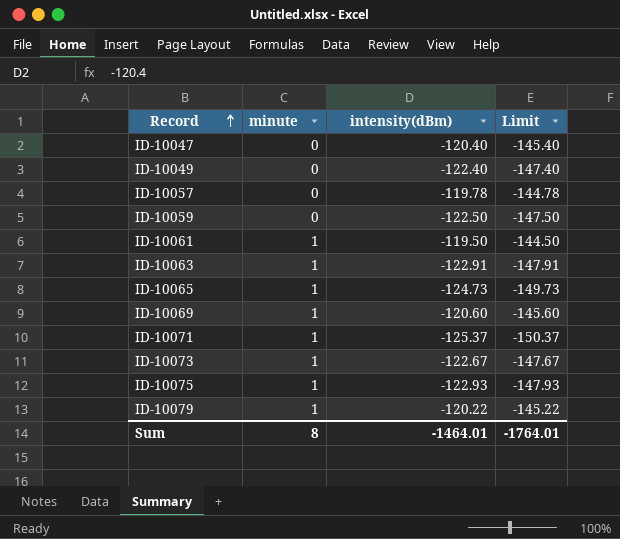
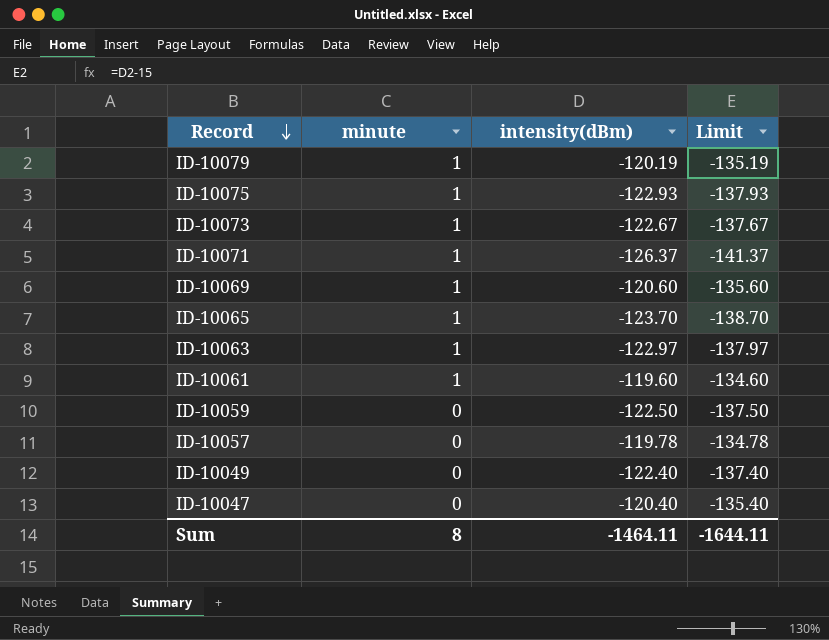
row order: Record ascending -> Record descending
column Limit | formula: [intensity(dBm)] - 25 -> [intensity(dBm)] - 15
ID-10079 | intensity(dBm): -120.22 -> -120.19
ID-10071 | intensity(dBm): -125.37 -> -126.37
ID-10065 | intensity(dBm): -124.73 -> -123.70
ID-10063 | intensity(dBm): -122.91 -> -122.97
ID-10061 | intensity(dBm): -119.50 -> -119.60
Sum | intensity(dBm): -1464.01 -> -1464.11
Sum | Limit: -1764.01 -> -1644.11

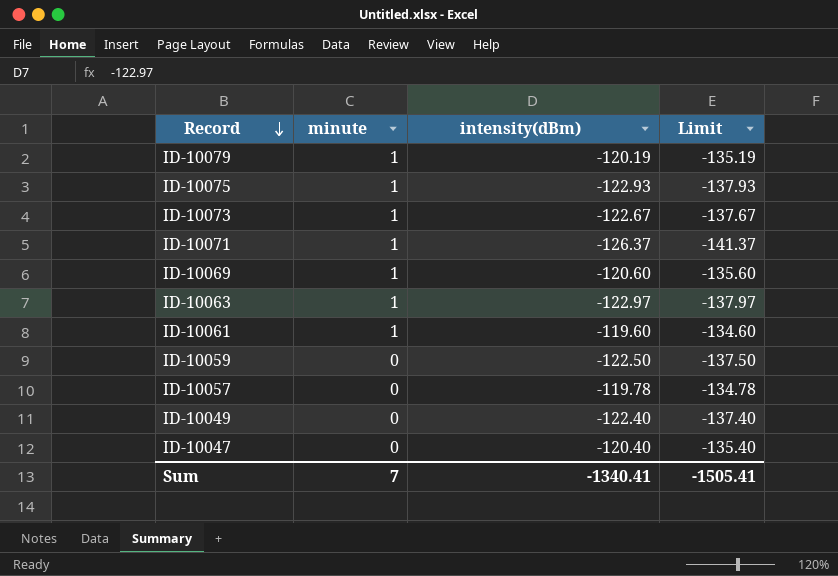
row ID-10065: 1 | -123.70 | -138.70 -> none
Sum | minute: 8 -> 7
Sum | intensity(dBm): -1464.11 -> -1340.41
Sum | Limit: -1644.11 -> -1505.41

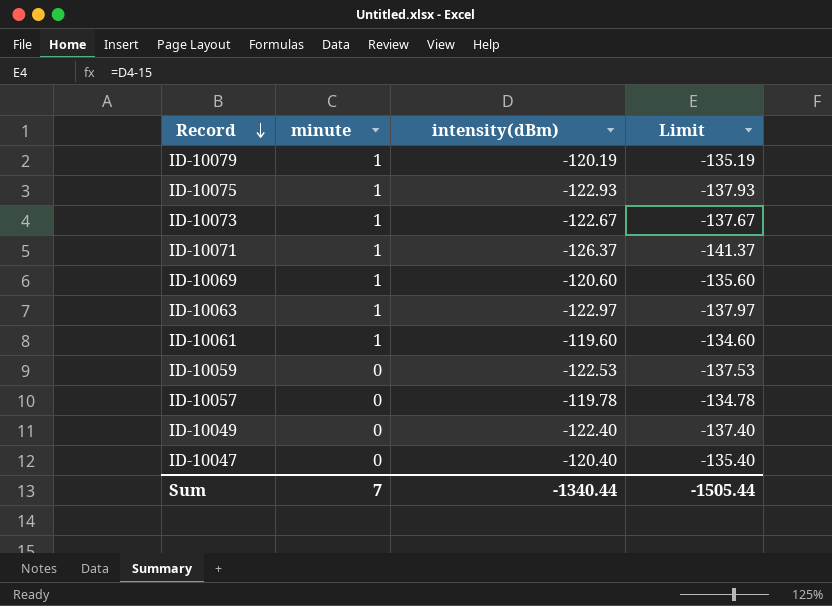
ID-10059 | intensity(dBm): -122.50 -> -122.53
ID-10059 | Limit: -137.50 -> -137.53
Sum | intensity(dBm): -1340.41 -> -1340.44
Sum | Limit: -1505.41 -> -1505.44

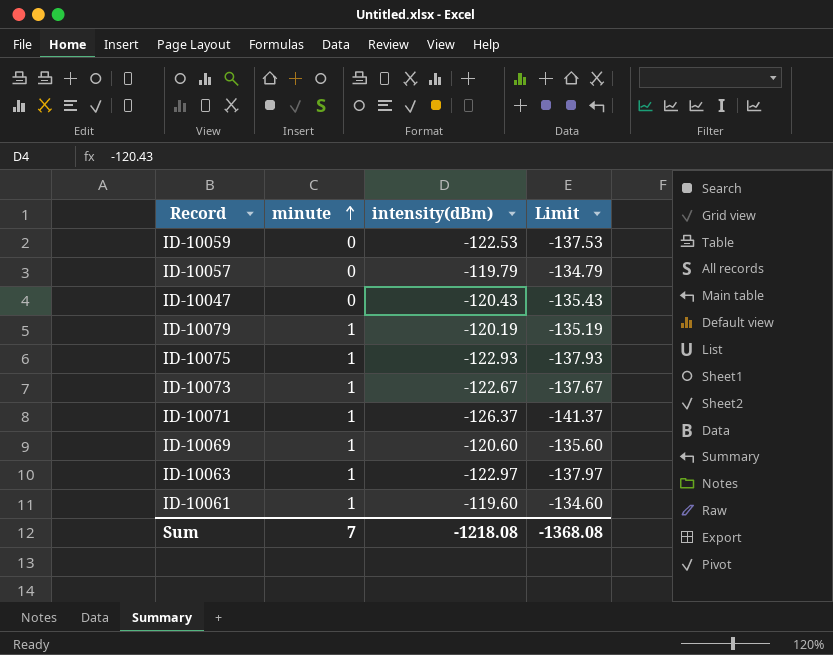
row order: Record descending -> minute ascending
row ID-10049: 0 | -122.40 | -137.40 -> none
ID-10057 | intensity(dBm): -119.78 -> -119.79
ID-10057 | Limit: -134.78 -> -134.79
ID-10047 | intensity(dBm): -120.40 -> -120.43
ID-10047 | Limit: -135.40 -> -135.43
Sum | intensity(dBm): -1340.44 -> -1218.08
Sum | Limit: -1505.44 -> -1368.08

